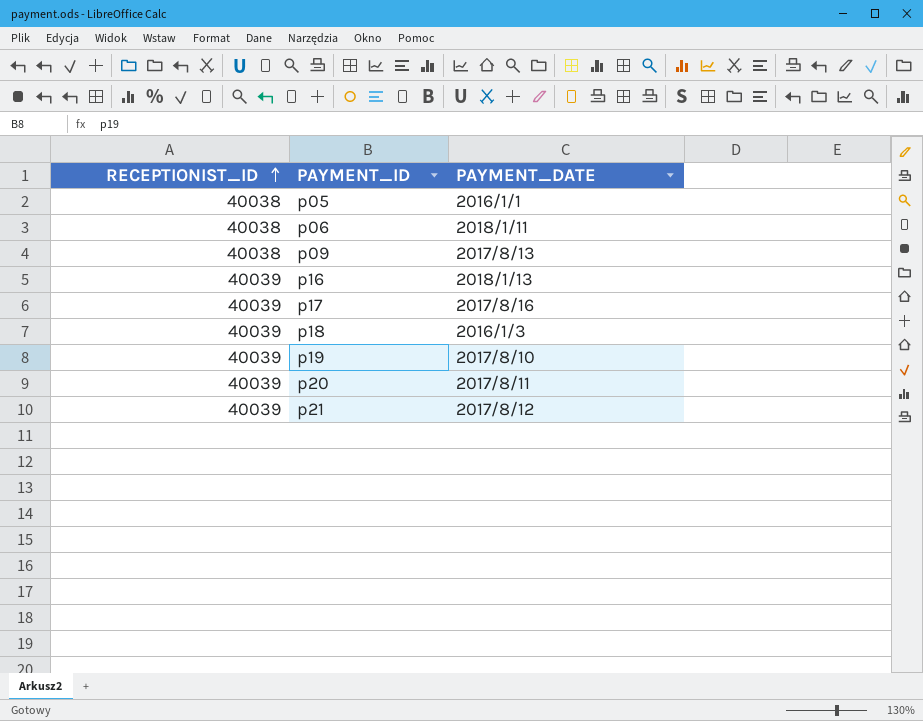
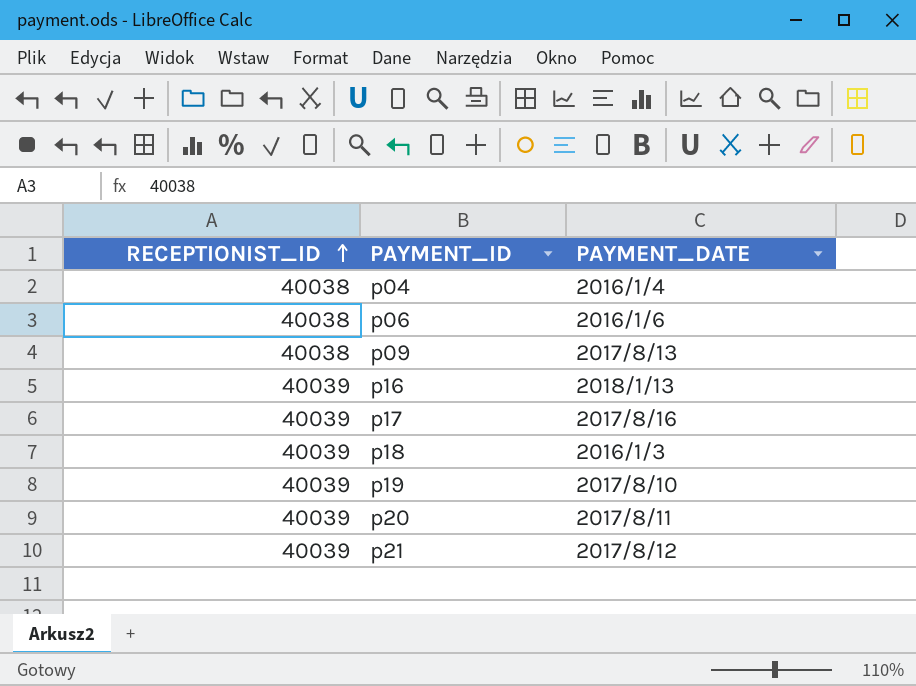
row p05: 40038 | 2016/1/1 -> none
row p04: none -> 40038 | 2016/1/4
p06 | PAYMENT_DATE: 2018/1/11 -> 2016/1/6

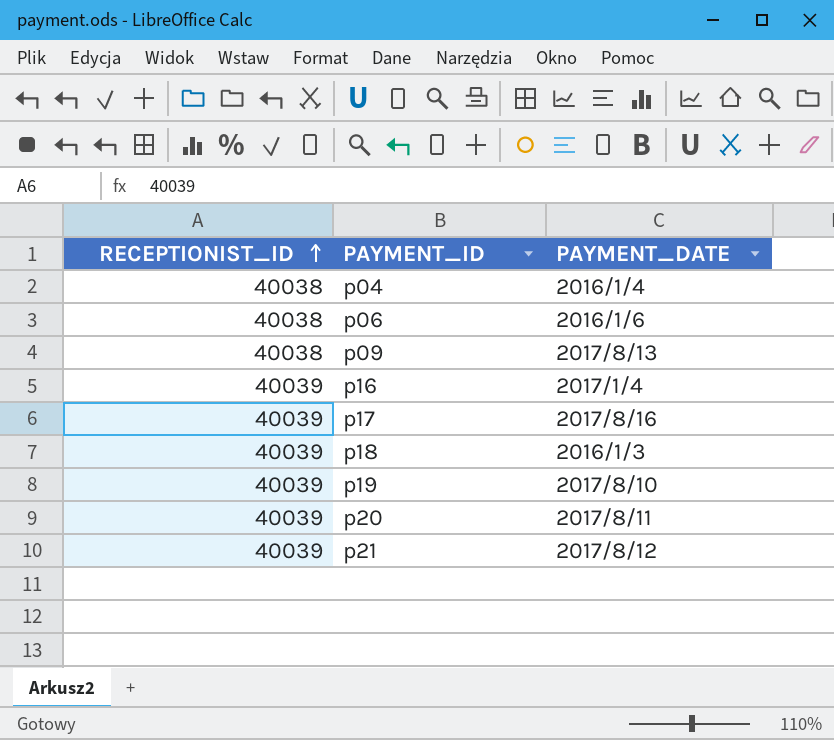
p16 | PAYMENT_DATE: 2018/1/13 -> 2017/1/4

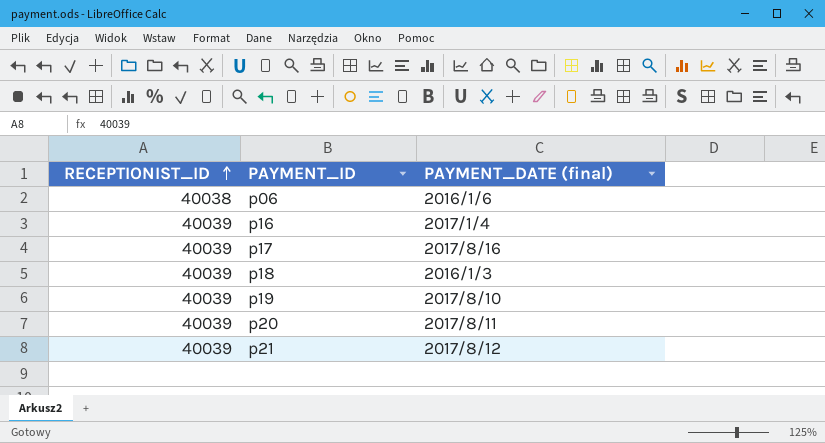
column name: PAYMENT_DATE -> PAYMENT_DATE (final)
row p04: 40038 | 2016/1/4 -> none
row p09: 40038 | 2017/8/13 -> none

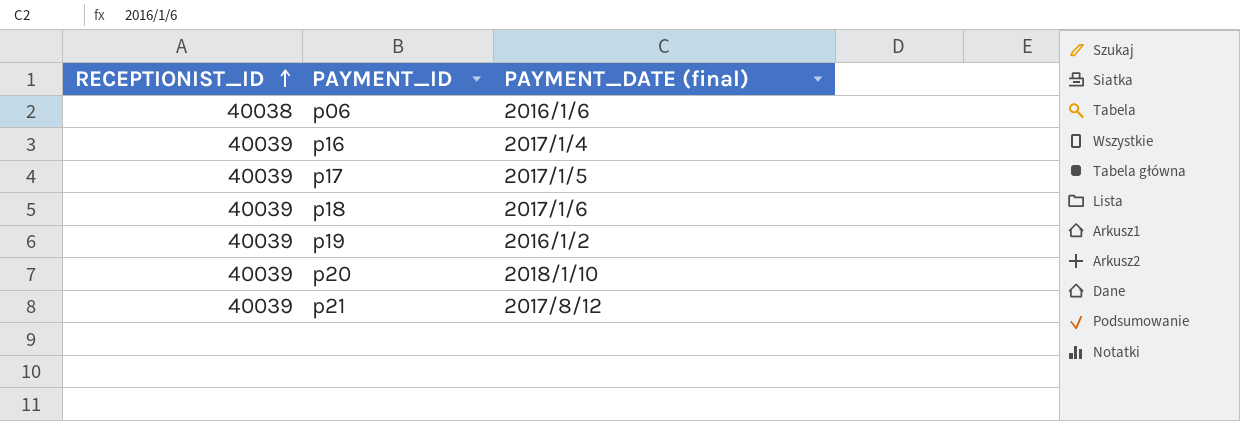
p17 | PAYMENT_DATE (final): 2017/8/16 -> 2017/1/5
p18 | PAYMENT_DATE (final): 2016/1/3 -> 2017/1/6
p19 | PAYMENT_DATE (final): 2017/8/10 -> 2016/1/2
p20 | PAYMENT_DATE (final): 2017/8/11 -> 2018/1/10

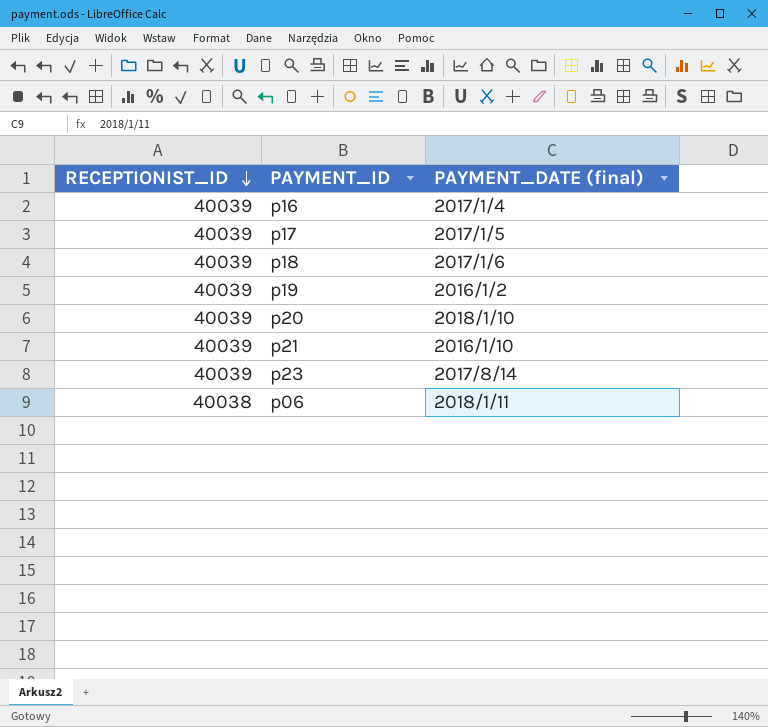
row order: RECEPTIONIST_ID ascending -> RECEPTIONIST_ID descending
p21 | PAYMENT_DATE (final): 2017/8/12 -> 2016/1/10
row p23: none -> 40039 | 2017/8/14
p06 | PAYMENT_DATE (final): 2016/1/6 -> 2018/1/11

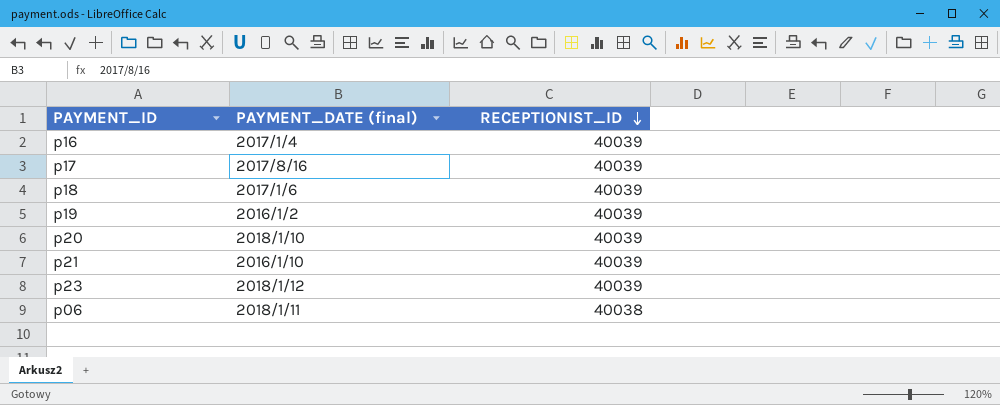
column RECEPTIONIST_ID | position: 1 -> 3
p17 | PAYMENT_DATE (final): 2017/1/5 -> 2017/8/16
p23 | PAYMENT_DATE (final): 2017/8/14 -> 2018/1/12

